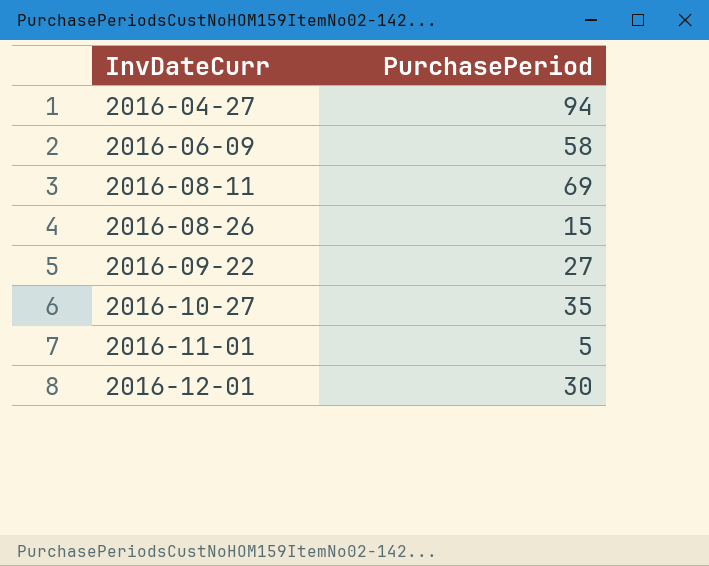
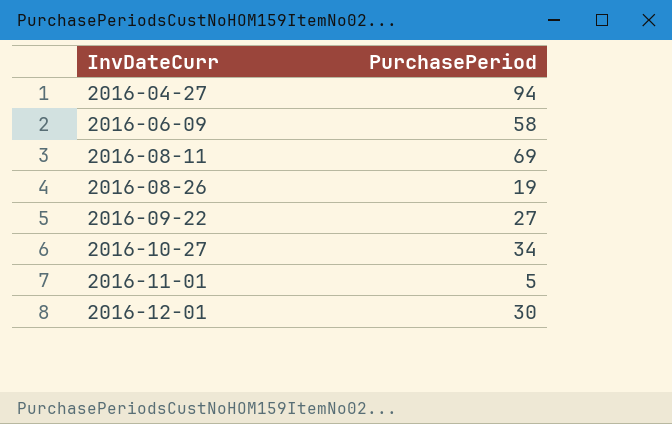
2016-08-26 | PurchasePeriod: 15 -> 19
2016-10-27 | PurchasePeriod: 35 -> 34

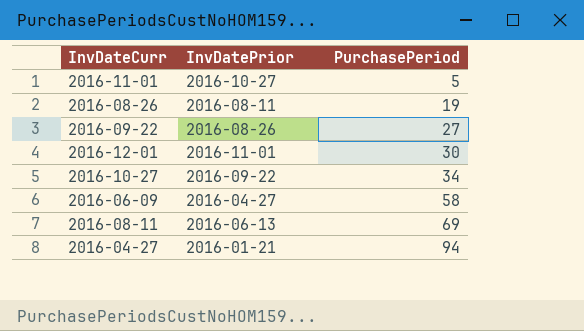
row order: InvDateCurr ascending -> PurchasePeriod ascending
column InvDatePrior | position: none -> 2

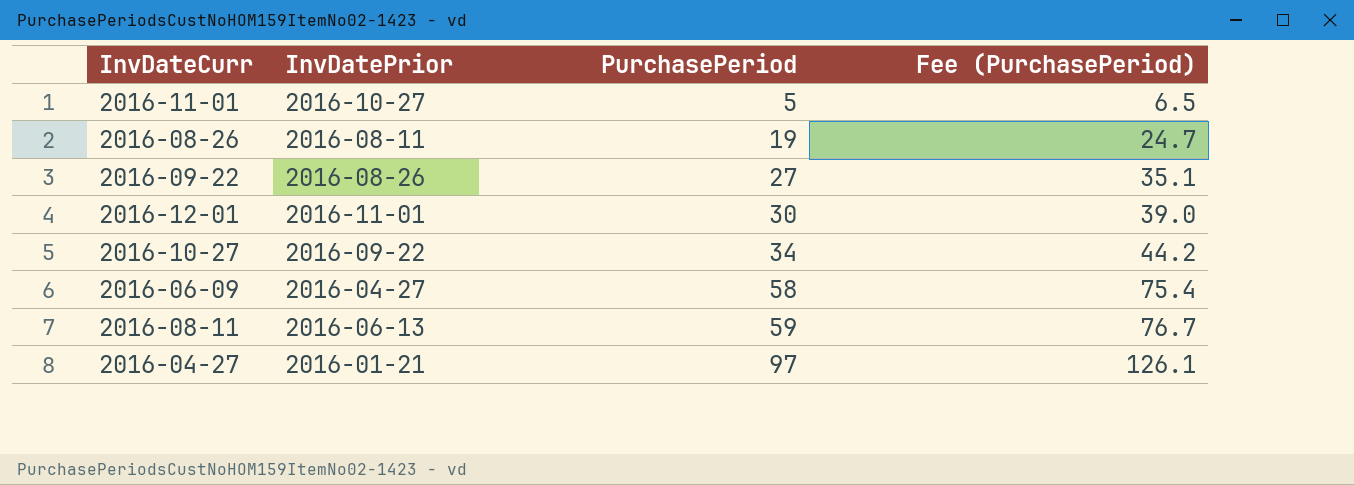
column Fee (PurchasePeriod) | formula: none -> [PurchasePeriod] * 1.3
2016-08-11 | PurchasePeriod: 69 -> 59
2016-04-27 | PurchasePeriod: 94 -> 97

